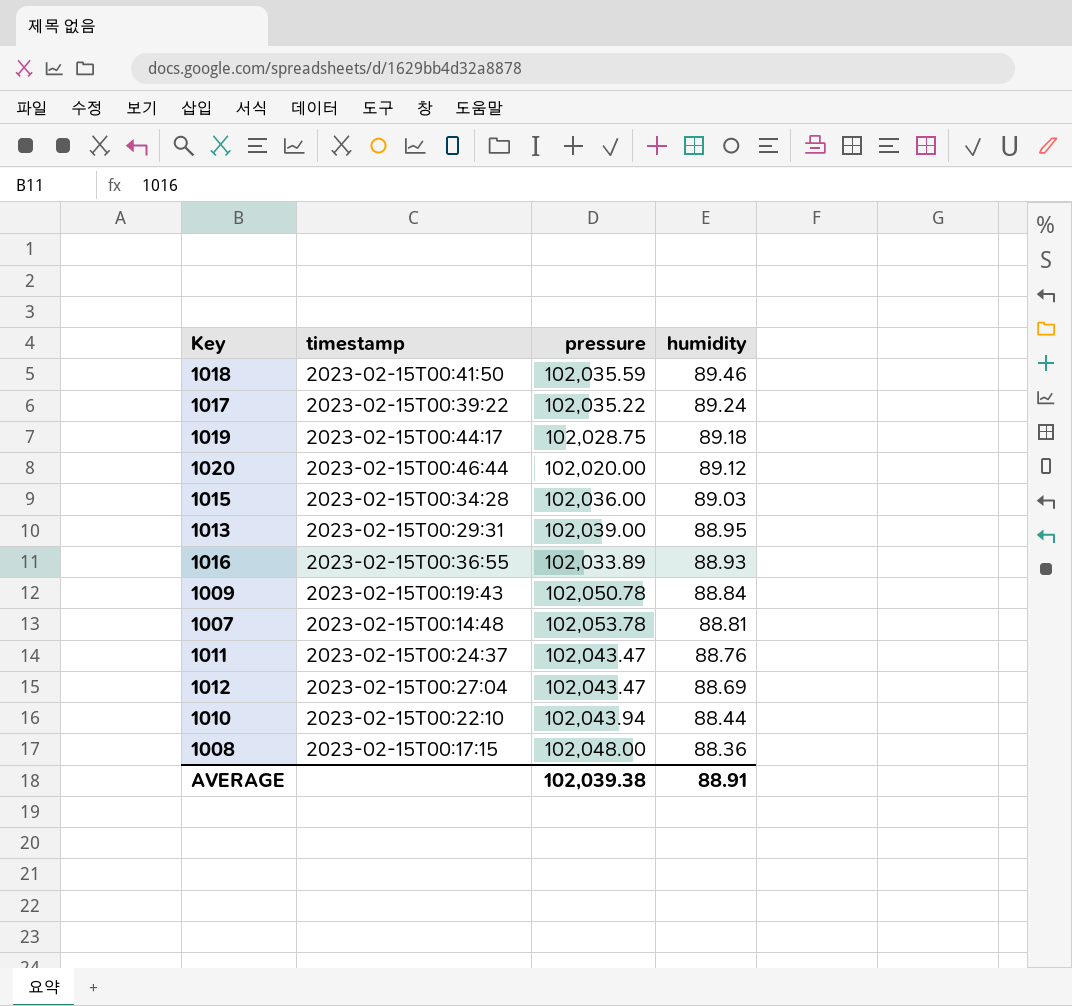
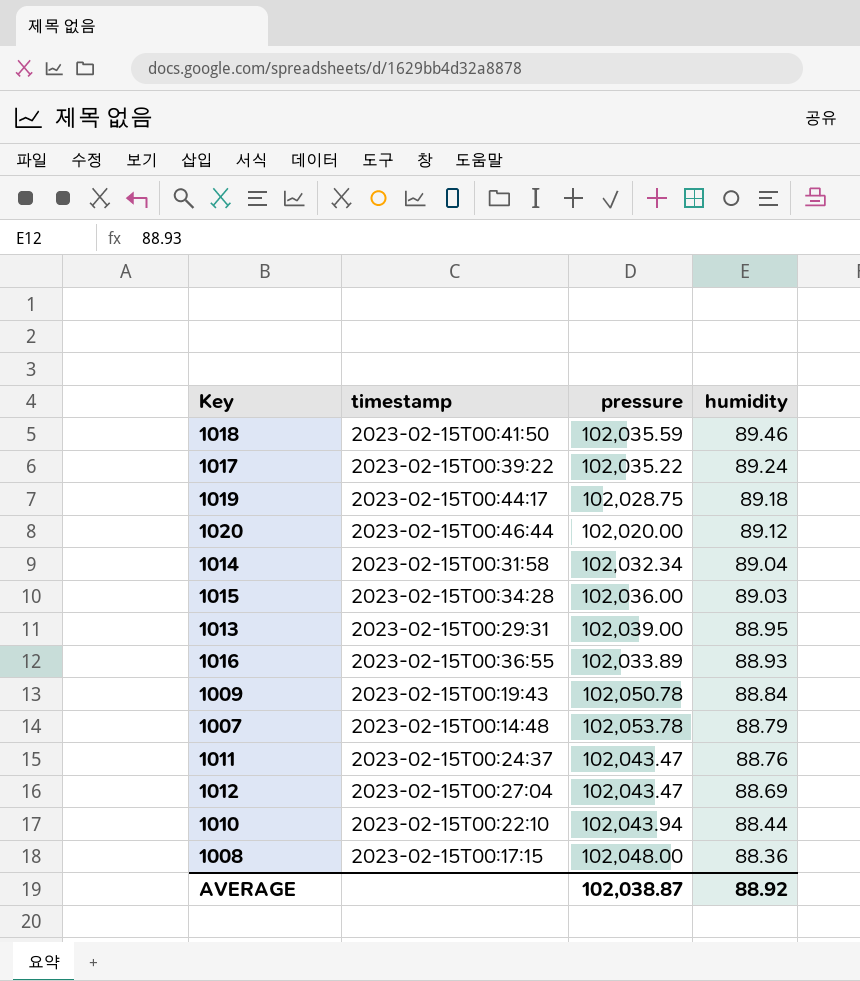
row 1014: none -> 2023-02-15T00:31:58 | 102,032.34 | 89.04
1007 | humidity: 88.81 -> 88.79
AVERAGE | pressure: 102,039.38 -> 102,038.87
AVERAGE | humidity: 88.91 -> 88.92

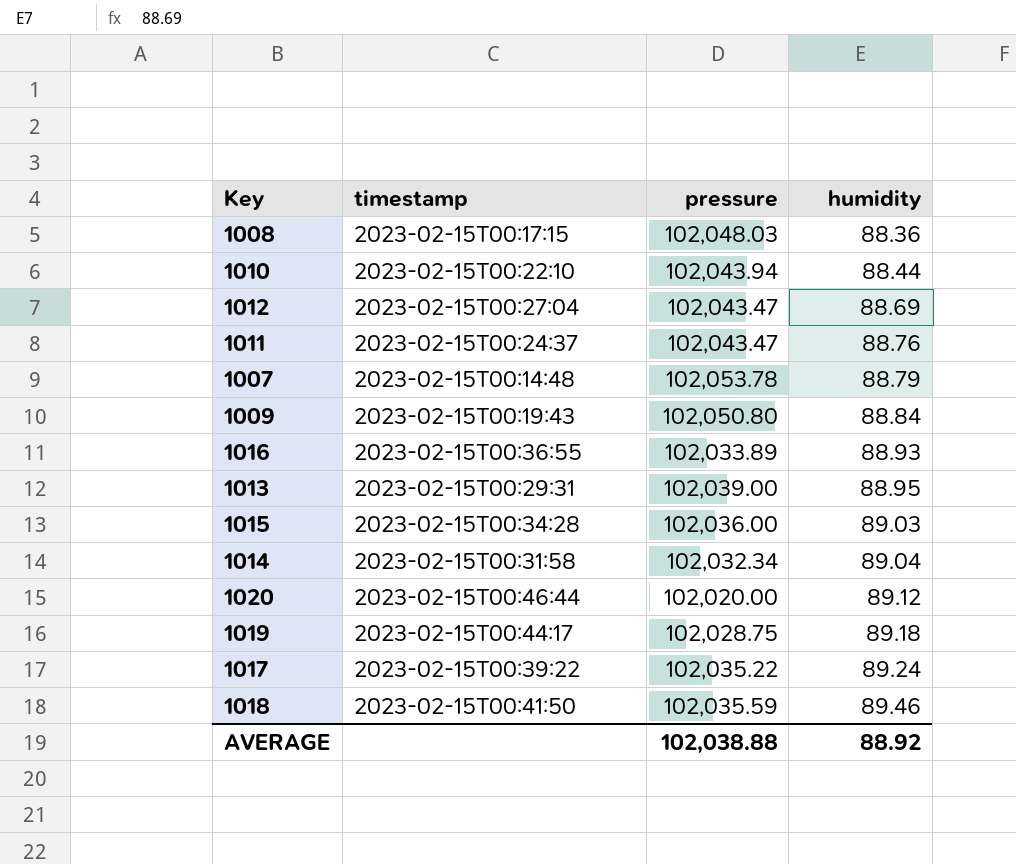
row order: humidity descending -> humidity ascending
1008 | pressure: 102,048.00 -> 102,048.03
1009 | pressure: 102,050.78 -> 102,050.80
AVERAGE | pressure: 102,038.87 -> 102,038.88

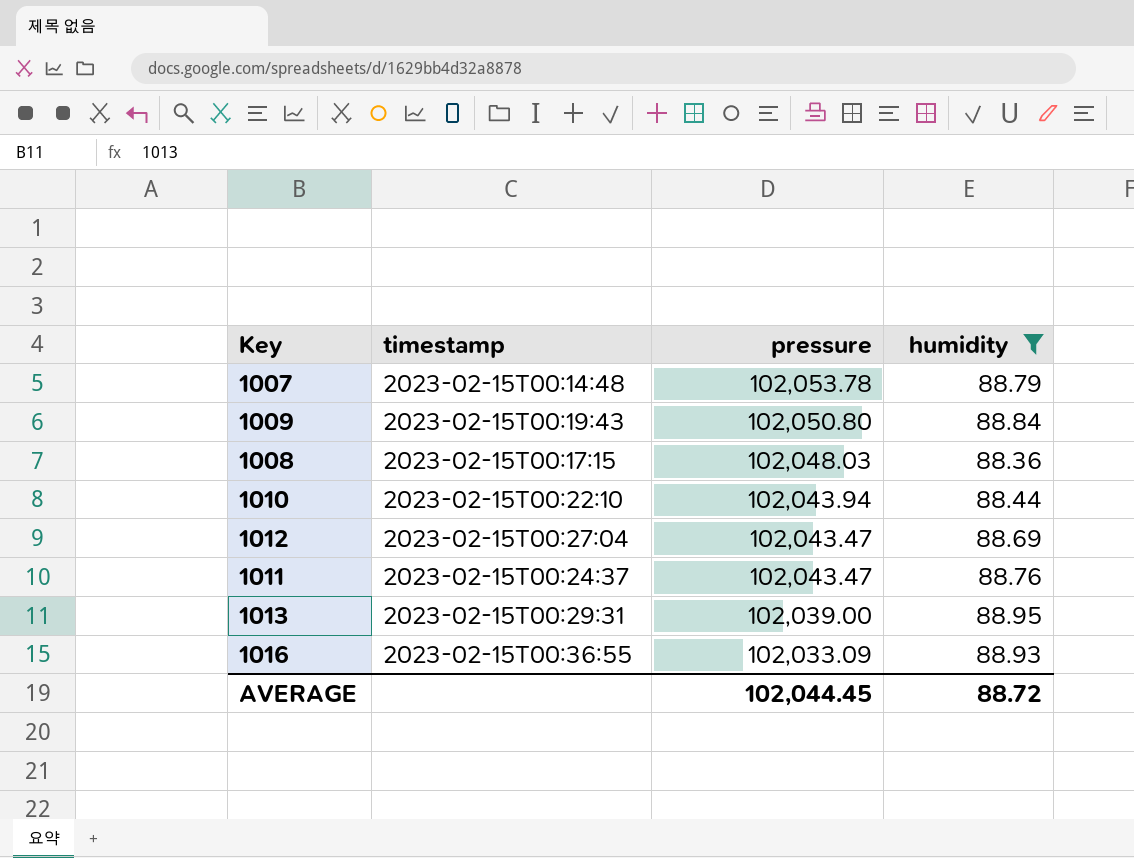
filter: none -> humidity <= 88.95
row order: humidity ascending -> pressure descending
1016 | pressure: 102,033.89 -> 102,033.09
AVERAGE | pressure: 102,038.88 -> 102,044.45
AVERAGE | humidity: 88.92 -> 88.72

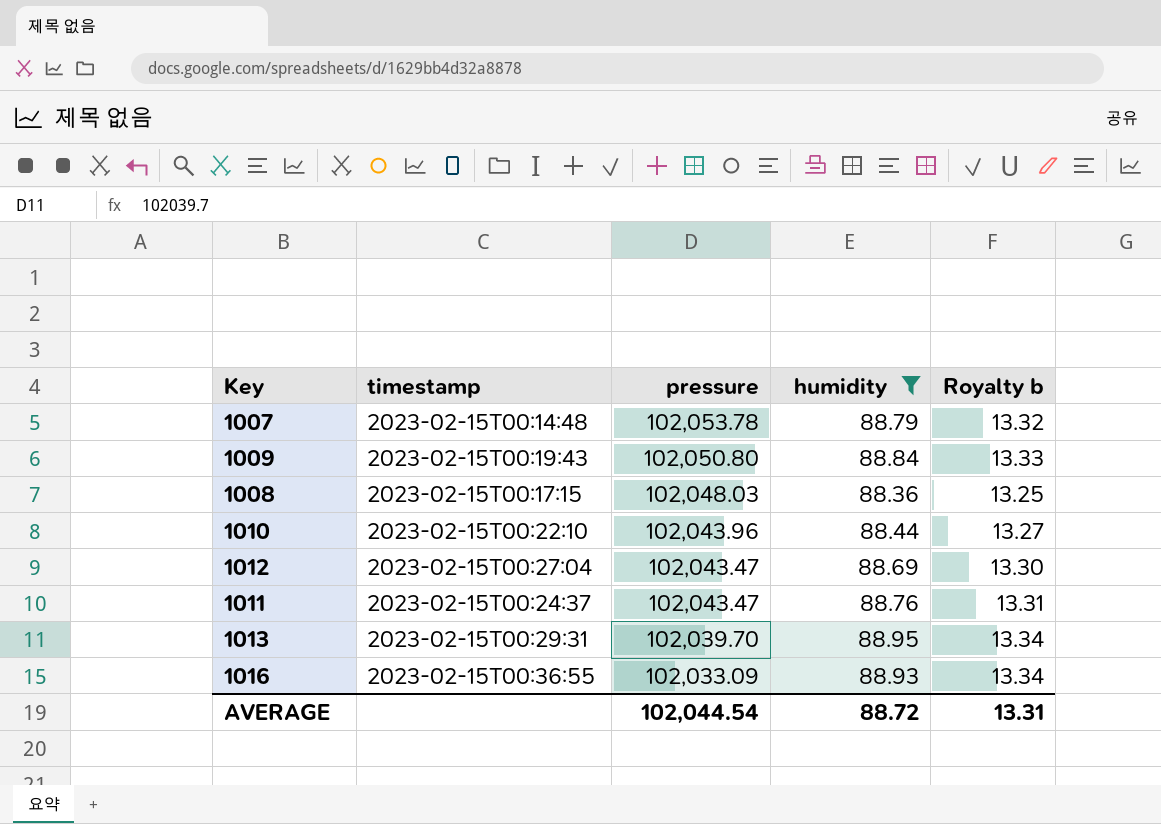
column Royalty b | formula: none -> [humidity] * 0.15
1010 | pressure: 102,043.94 -> 102,043.96
1013 | pressure: 102,039.00 -> 102,039.70
AVERAGE | pressure: 102,044.45 -> 102,044.54

